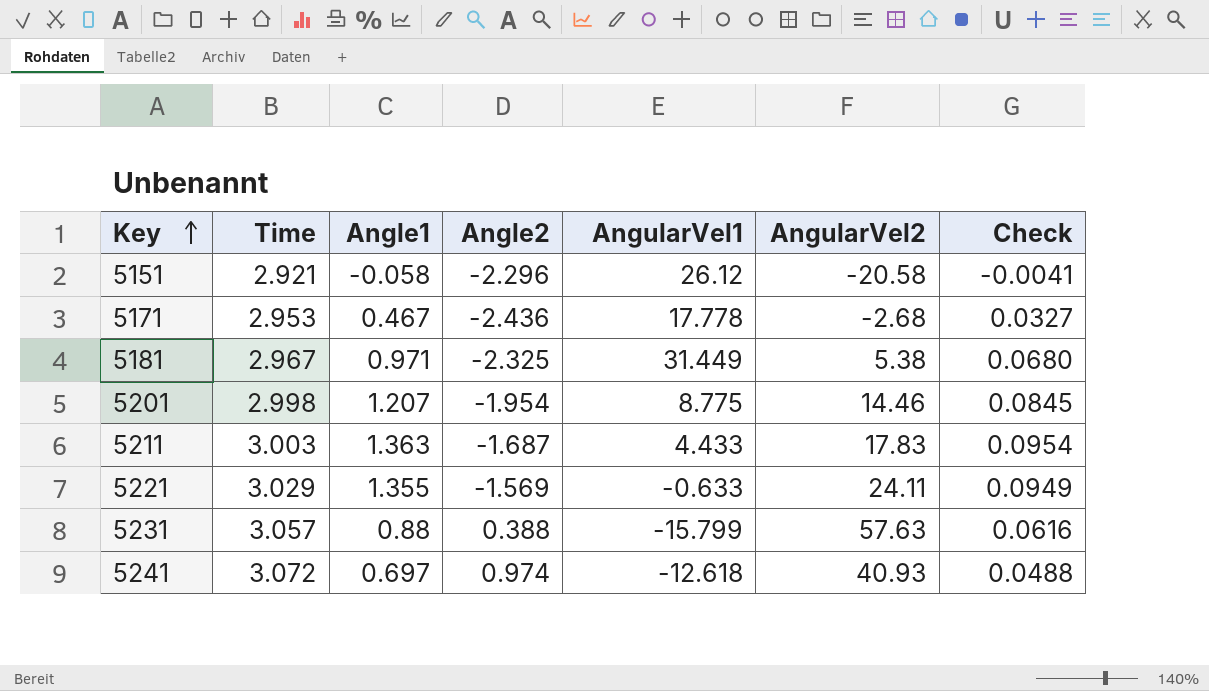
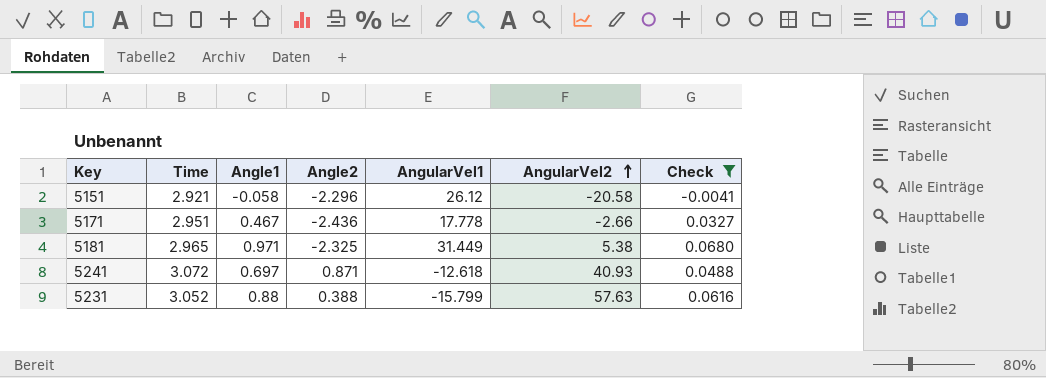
filter: none -> Check <= 0.0680
row order: Key ascending -> AngularVel2 ascending
5171 | Time: 2.953 -> 2.951
5171 | AngularVel2: -2.68 -> -2.66
5181 | Time: 2.967 -> 2.965
5241 | Angle2: 0.974 -> 0.871
5231 | Time: 3.057 -> 3.052

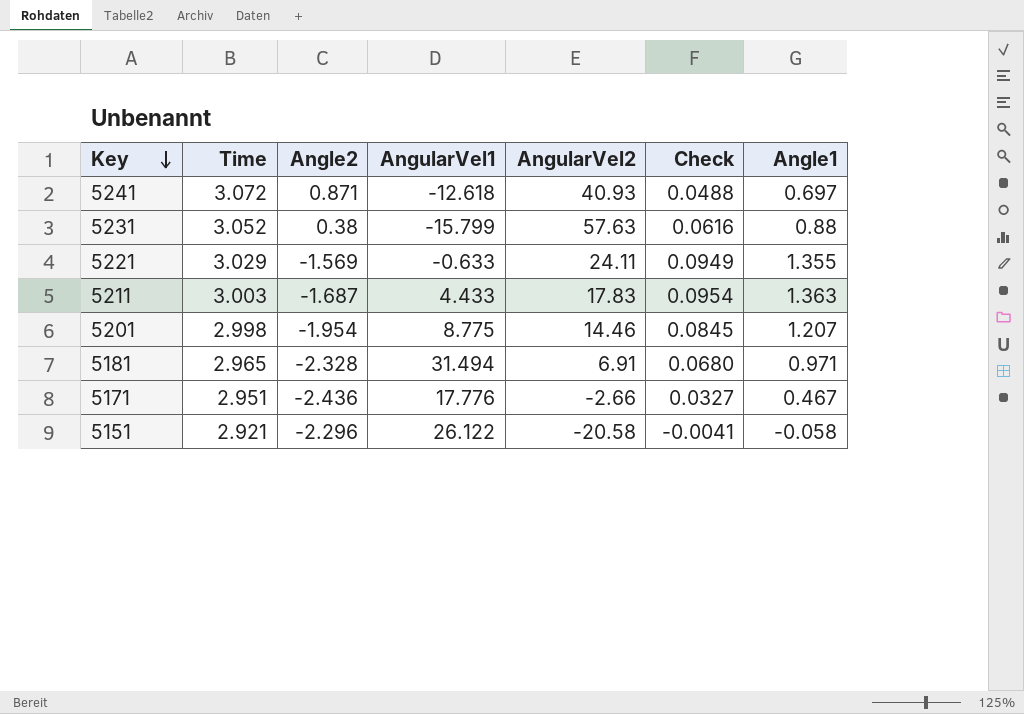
filter: Check <= 0.0680 -> none
row order: AngularVel2 ascending -> Key descending
column Angle1 | position: 3 -> 7
5231 | Angle2: 0.388 -> 0.38
5181 | Angle2: -2.325 -> -2.328
5181 | AngularVel1: 31.449 -> 31.494
5181 | AngularVel2: 5.38 -> 6.91
5171 | AngularVel1: 17.778 -> 17.776
5151 | AngularVel1: 26.12 -> 26.122

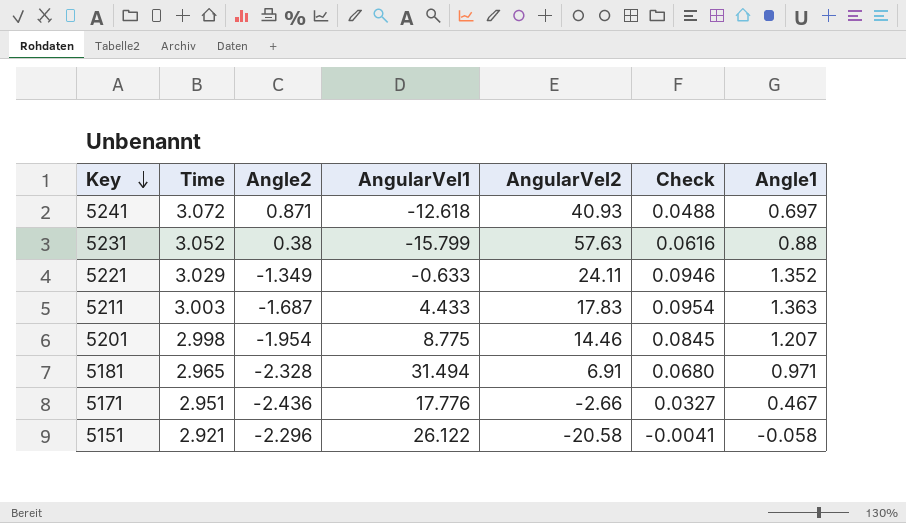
5221 | Angle2: -1.569 -> -1.349
5221 | Check: 0.0949 -> 0.0946
5221 | Angle1: 1.355 -> 1.352

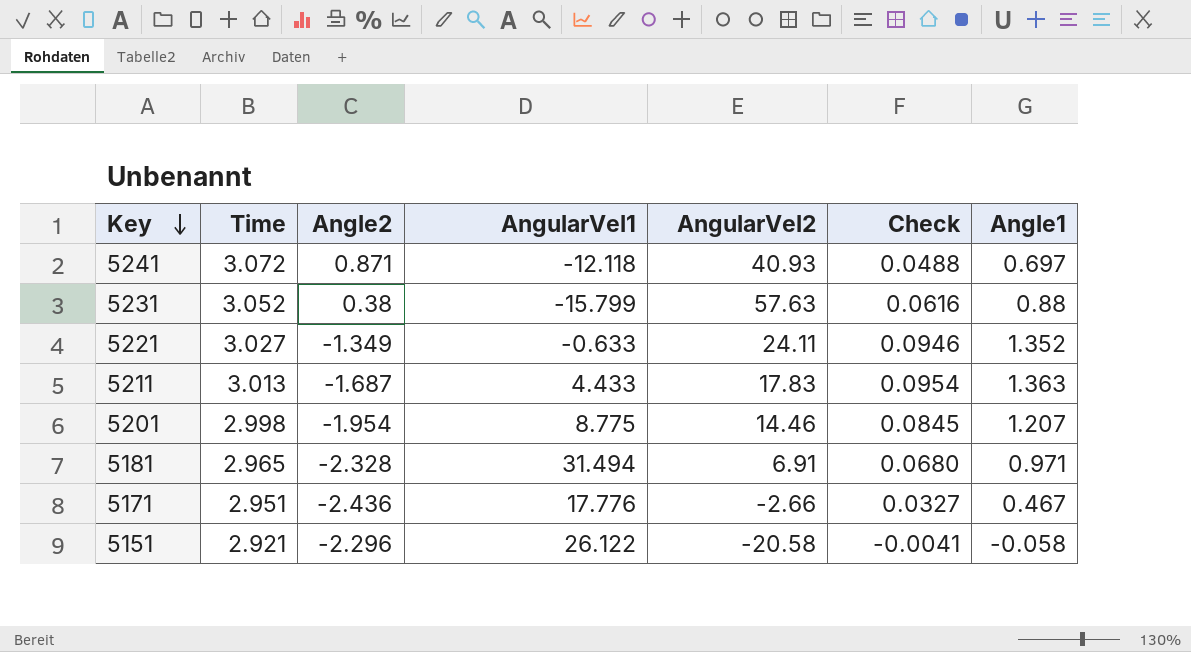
5241 | AngularVel1: -12.618 -> -12.118
5221 | Time: 3.029 -> 3.027
5211 | Time: 3.003 -> 3.013

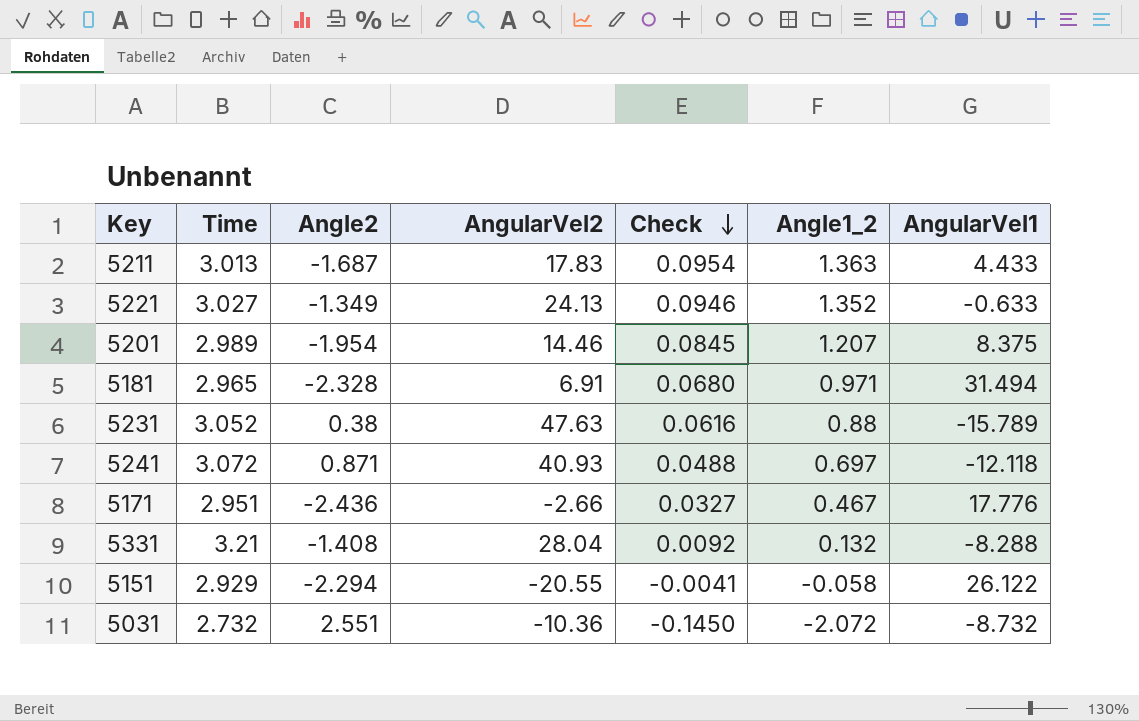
row order: Key descending -> Check descending
column name: Angle1 -> Angle1_2
column AngularVel1 | position: 4 -> 7
5221 | AngularVel2: 24.11 -> 24.13
5201 | Time: 2.998 -> 2.989
5201 | AngularVel1: 8.775 -> 8.375
5231 | AngularVel2: 57.63 -> 47.63
5231 | AngularVel1: -15.799 -> -15.789
row 5331: none -> 3.21 | -1.408 | 28.04 | 0.0092 | 0.132 | -8.288
5151 | Time: 2.921 -> 2.929
5151 | Angle2: -2.296 -> -2.294
5151 | AngularVel2: -20.58 -> -20.55
row 5031: none -> 2.732 | 2.551 | -10.36 | -0.1450 | -2.072 | -8.732

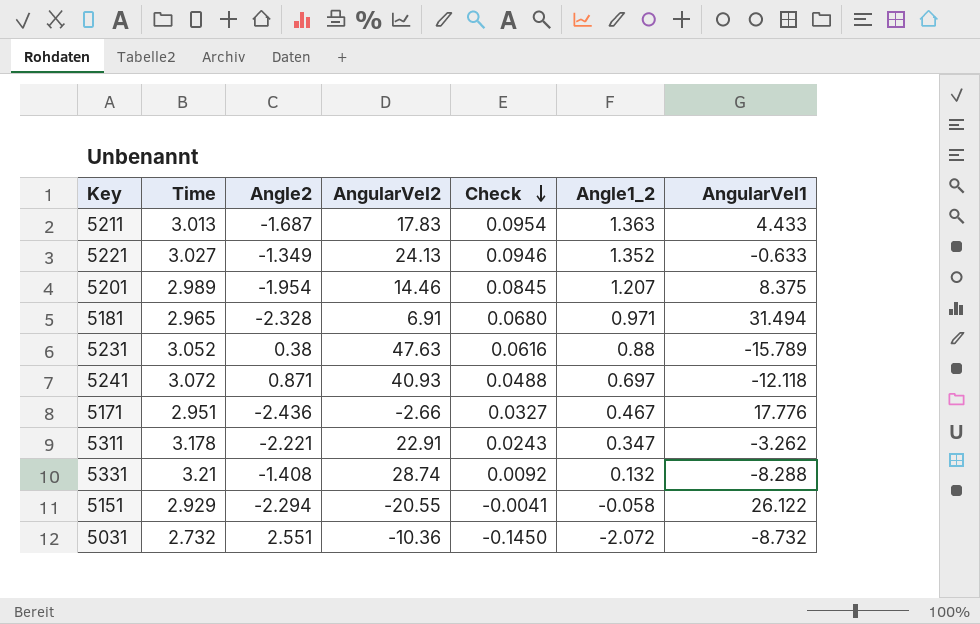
row 5311: none -> 3.178 | -2.221 | 22.91 | 0.0243 | 0.347 | -3.262
5331 | AngularVel2: 28.04 -> 28.74

